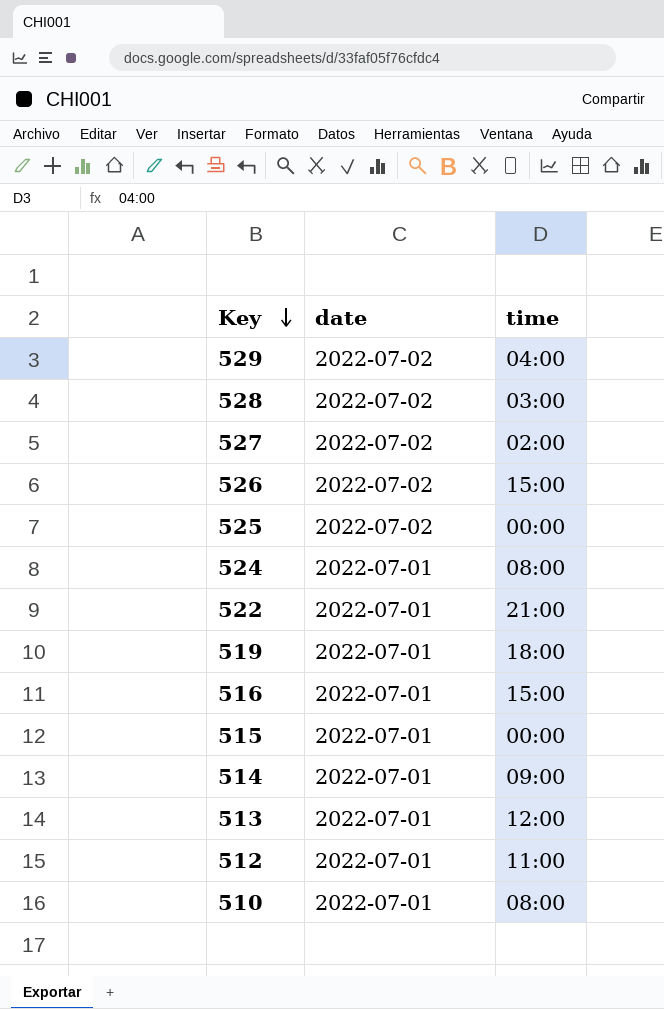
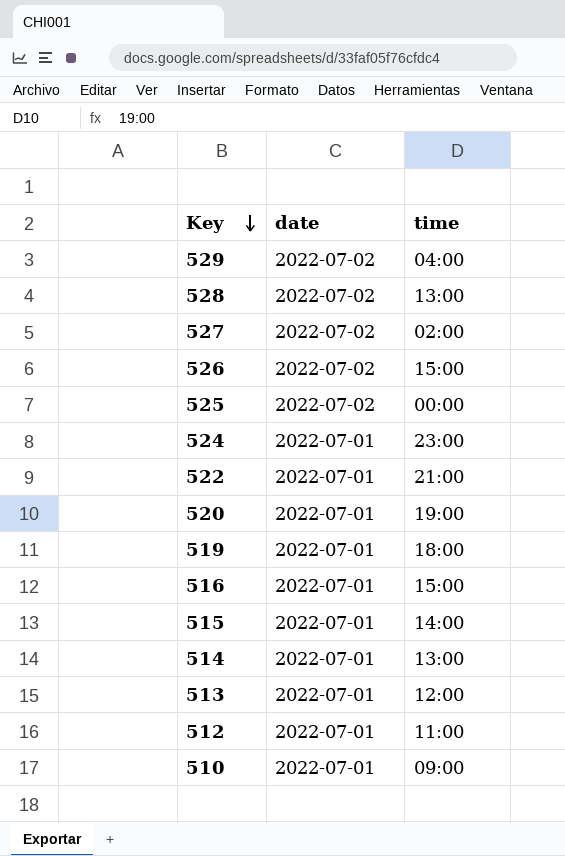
528 | time: 03:00 -> 13:00
524 | time: 08:00 -> 23:00
row 520: none -> 2022-07-01 | 19:00
515 | time: 00:00 -> 14:00
514 | time: 09:00 -> 13:00
510 | time: 08:00 -> 09:00

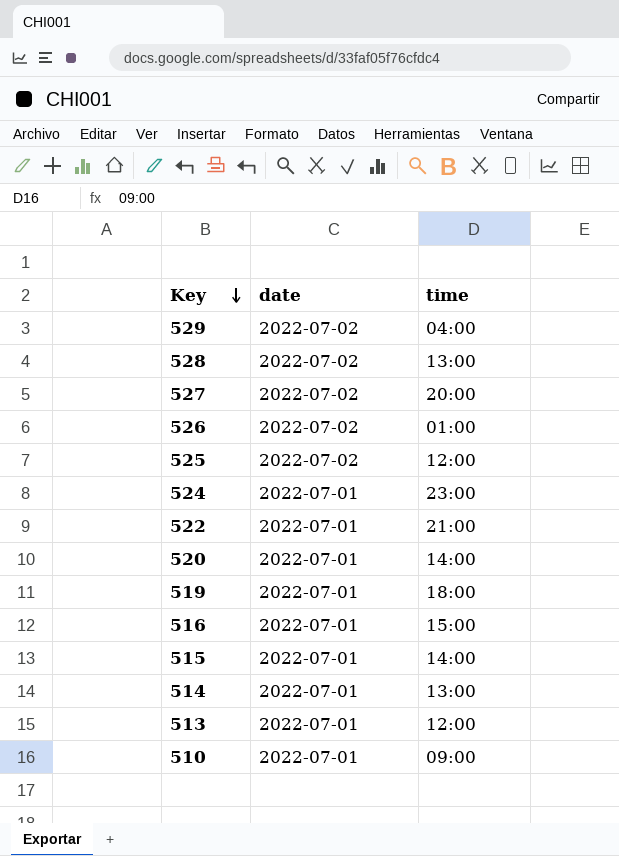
row 512: 2022-07-01 | 11:00 -> none
527 | time: 02:00 -> 20:00
526 | time: 15:00 -> 01:00
525 | time: 00:00 -> 12:00
520 | time: 19:00 -> 14:00

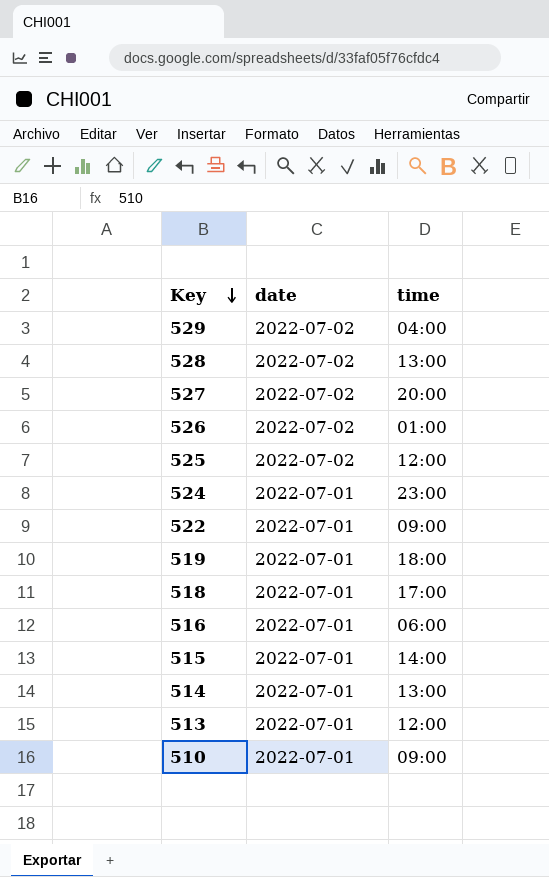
row 520: 2022-07-01 | 14:00 -> none
522 | time: 21:00 -> 09:00
row 518: none -> 2022-07-01 | 17:00
516 | time: 15:00 -> 06:00

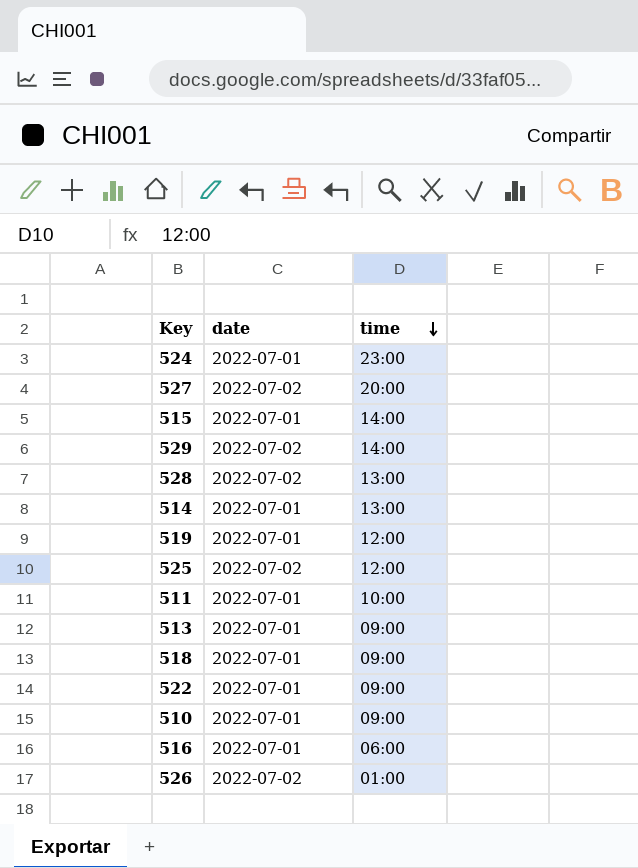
row order: Key descending -> time descending
529 | time: 04:00 -> 14:00
519 | time: 18:00 -> 12:00
row 511: none -> 2022-07-01 | 10:00
513 | time: 12:00 -> 09:00
518 | time: 17:00 -> 09:00

